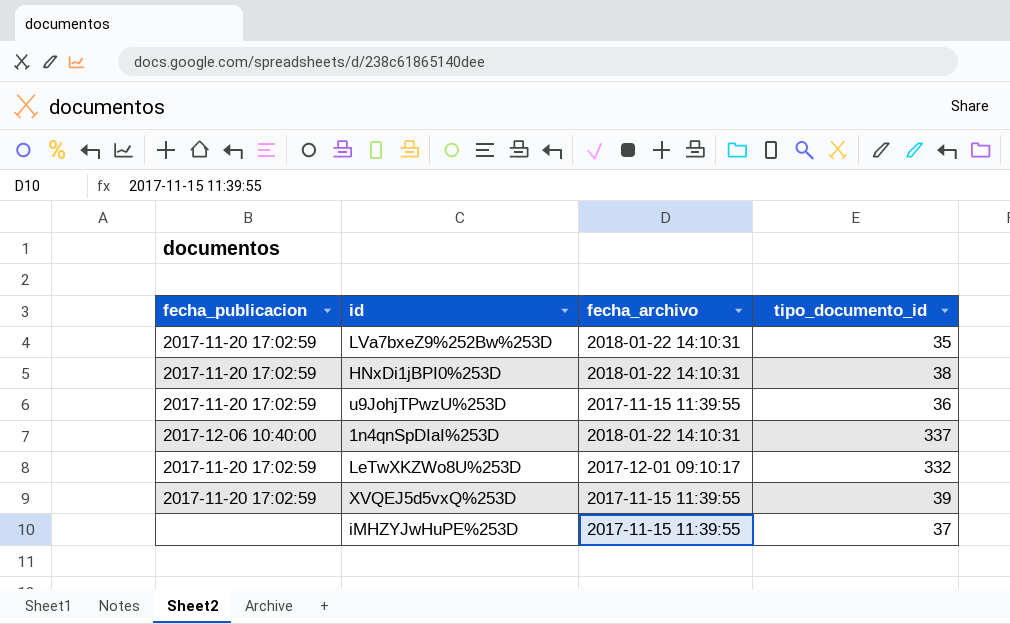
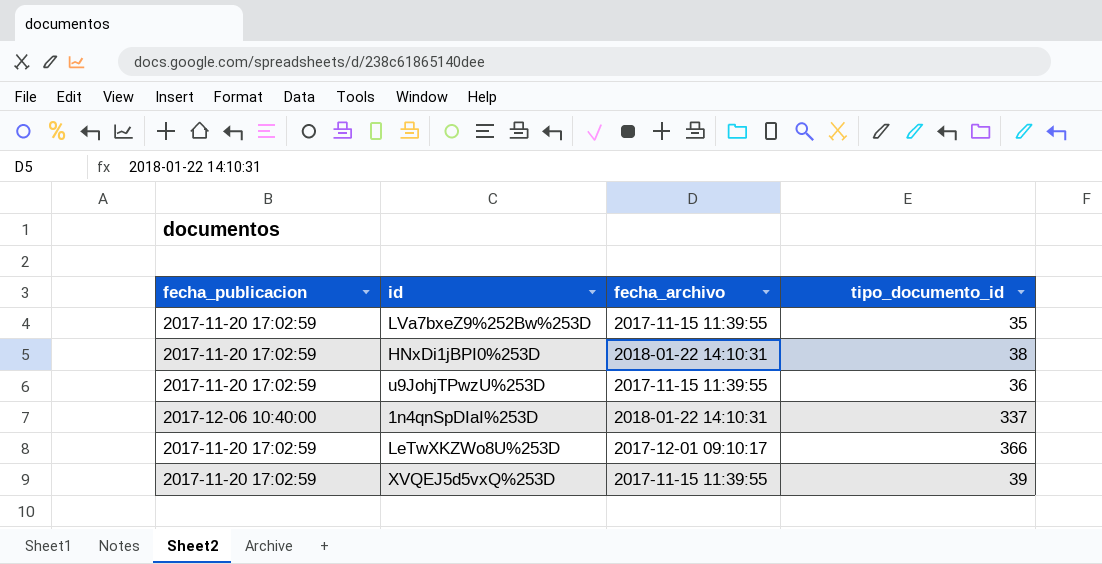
row iMHZYJwHuPE%253D: none | 2017-11-15 11:39:55 | 37 -> none
LVa7bxeZ9%252Bw%253D | fecha_archivo: 2018-01-22 14:10:31 -> 2017-11-15 11:39:55
LeTwXKZWo8U%253D | tipo_documento_id: 332 -> 366

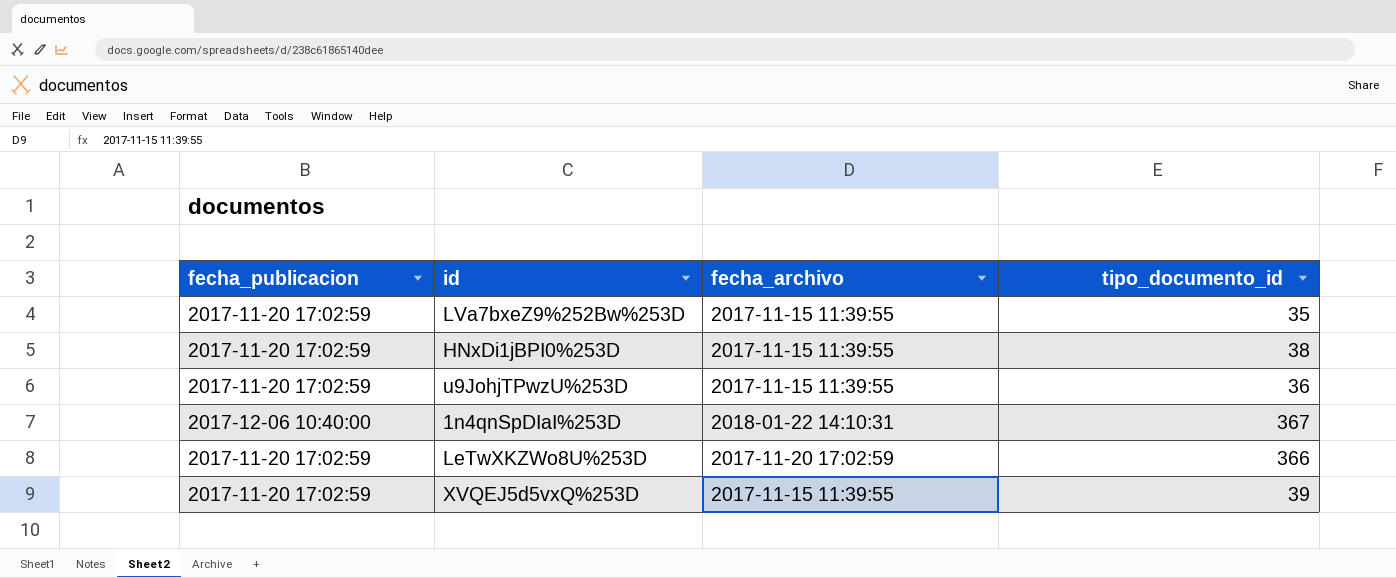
HNxDi1jBPI0%253D | fecha_archivo: 2018-01-22 14:10:31 -> 2017-11-15 11:39:55
1n4qnSpDIaI%253D | tipo_documento_id: 337 -> 367
LeTwXKZWo8U%253D | fecha_archivo: 2017-12-01 09:10:17 -> 2017-11-20 17:02:59

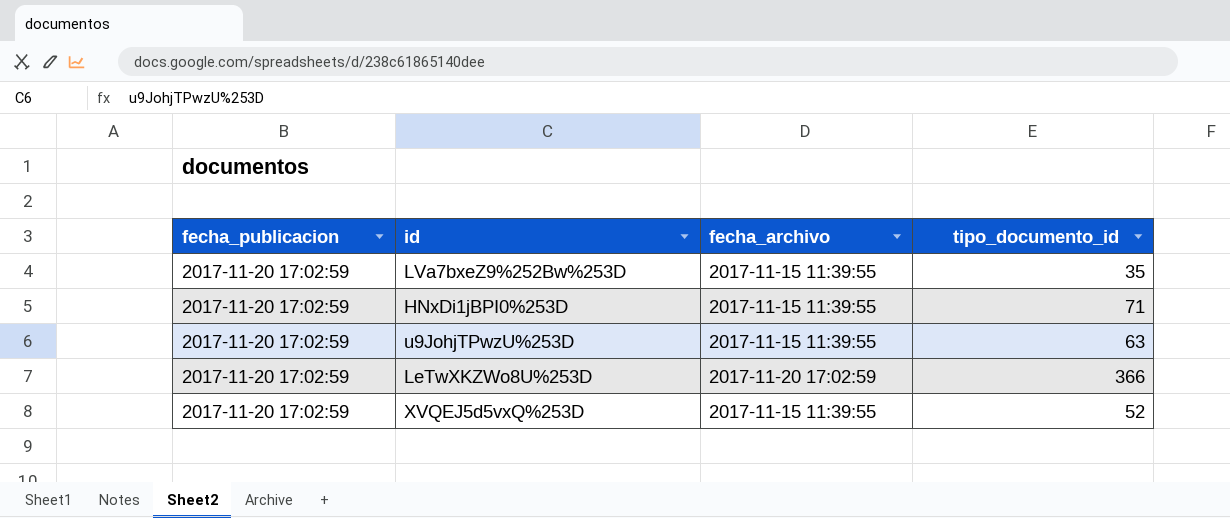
row 1n4qnSpDIaI%253D: 2017-12-06 10:40:00 | 2018-01-22 14:10:31 | 367 -> none
HNxDi1jBPI0%253D | tipo_documento_id: 38 -> 71
u9JohjTPwzU%253D | tipo_documento_id: 36 -> 63
XVQEJ5d5vxQ%253D | tipo_documento_id: 39 -> 52

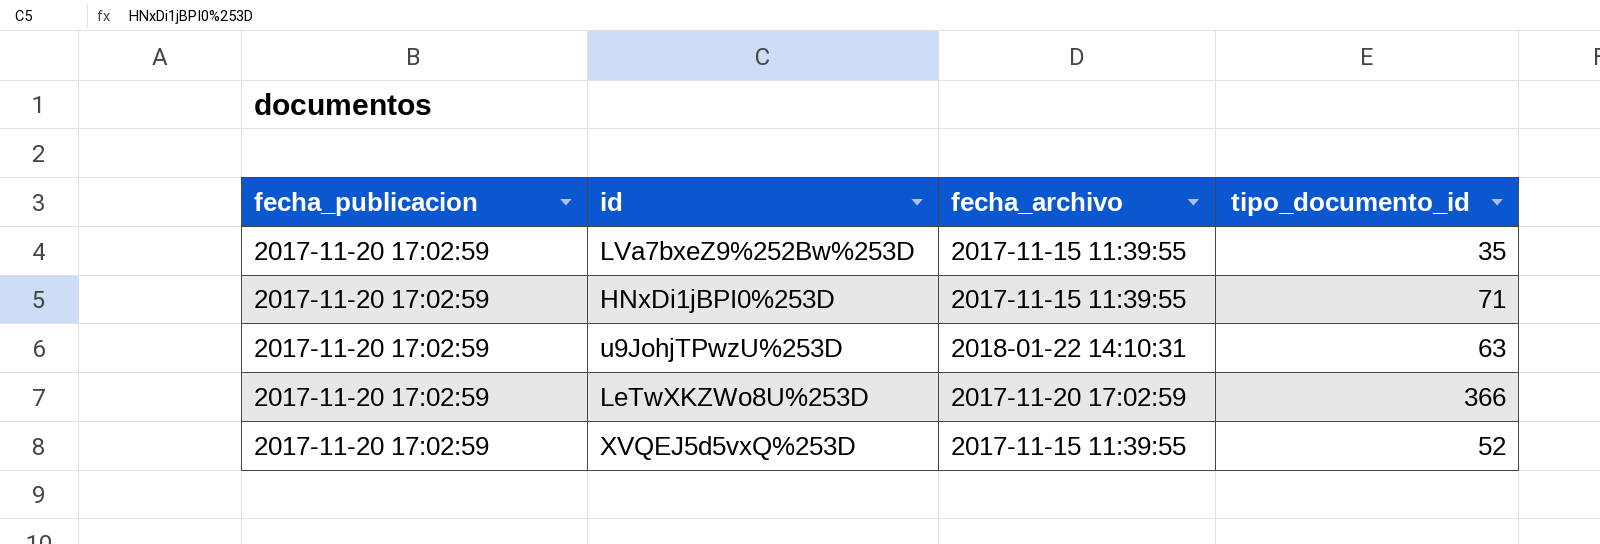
u9JohjTPwzU%253D | fecha_archivo: 2017-11-15 11:39:55 -> 2018-01-22 14:10:31

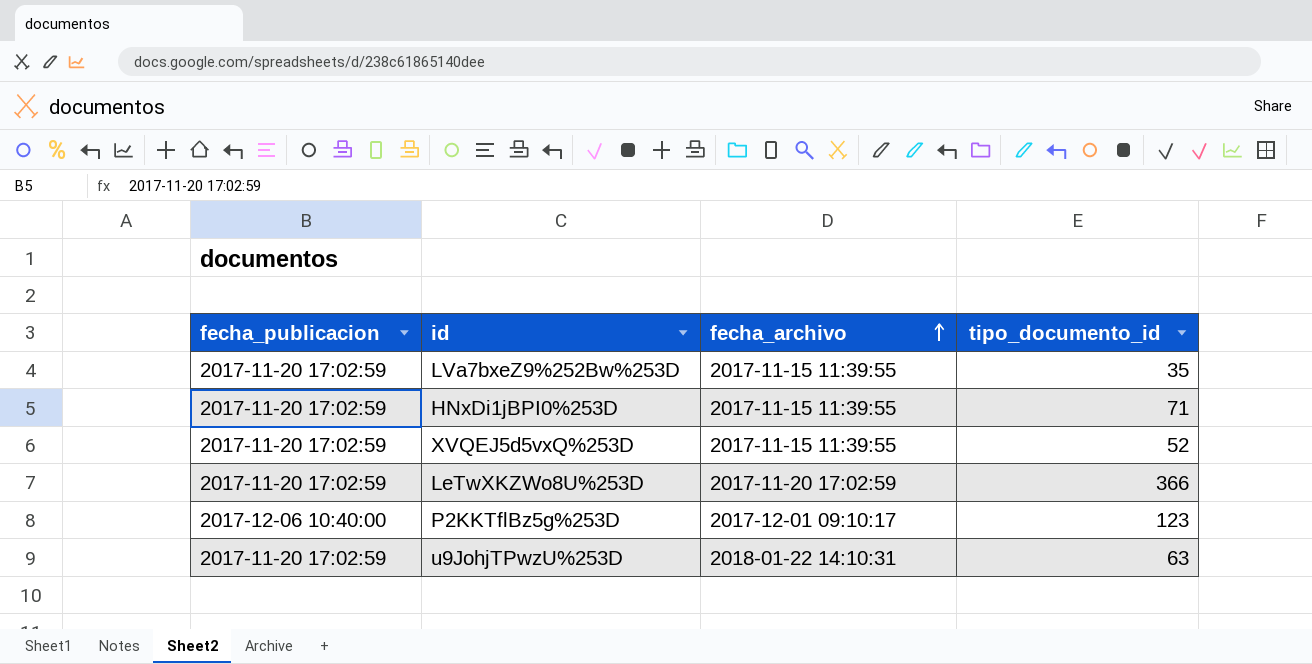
row order: none -> fecha_archivo ascending
row P2KKTflBz5g%253D: none -> 2017-12-06 10:40:00 | 2017-12-01 09:10:17 | 123

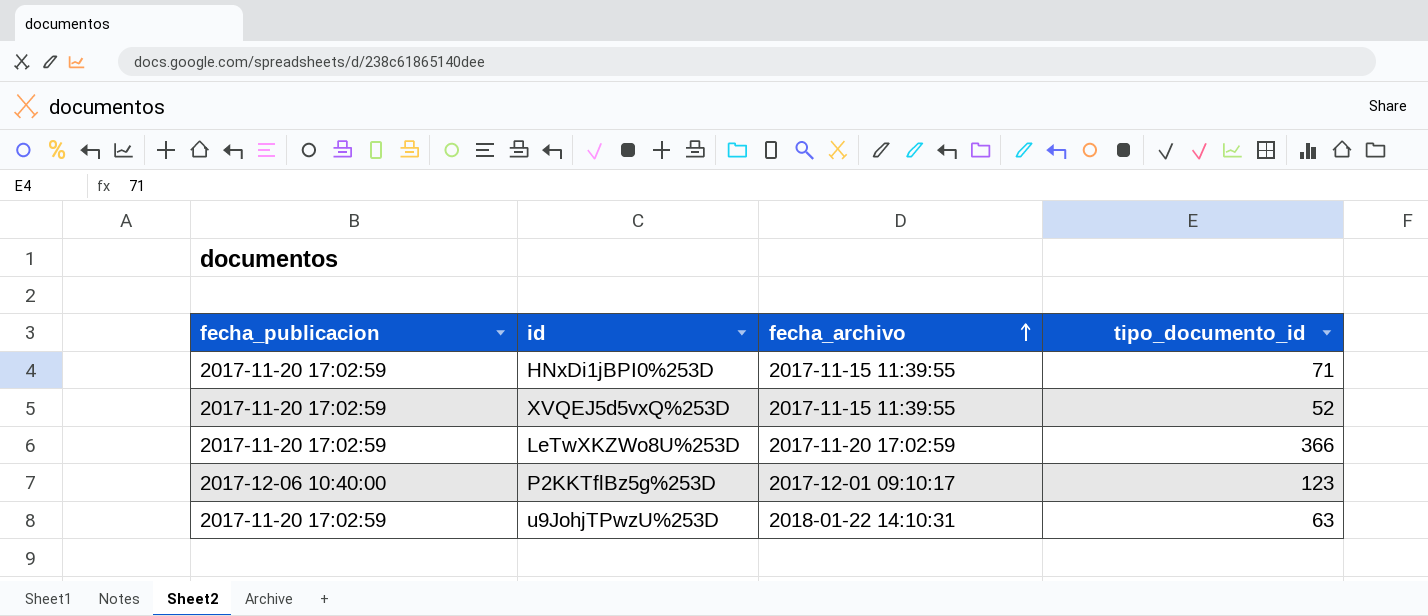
row LVa7bxeZ9%252Bw%253D: 2017-11-20 17:02:59 | 2017-11-15 11:39:55 | 35 -> none

